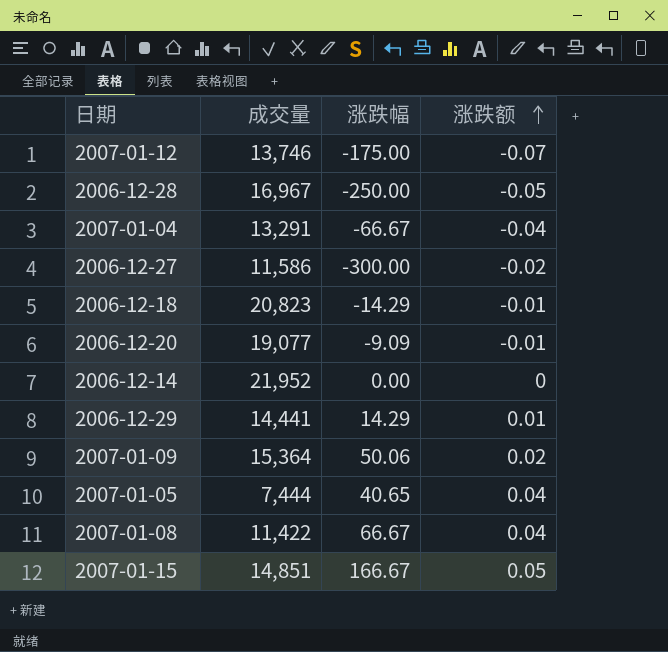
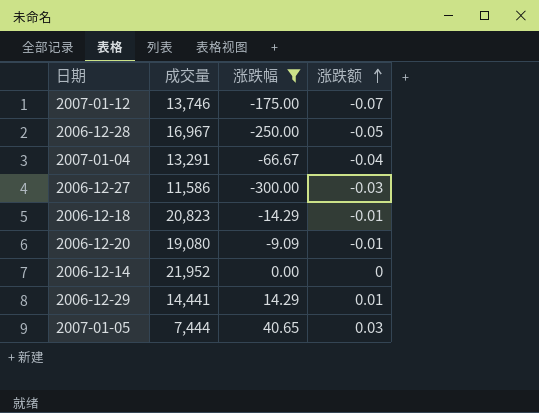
filter: none -> 涨跌幅 <= 40.65
2006-12-27 | 涨跌额: -0.02 -> -0.03
2006-12-20 | 成交量: 19,077 -> 19,080
2007-01-05 | 涨跌额: 0.04 -> 0.03

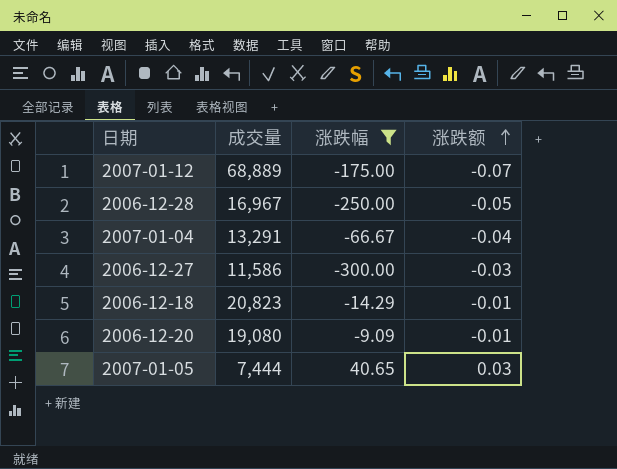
row 2006-12-14: 21,952 | 0.00 | 0 -> none
row 2006-12-29: 14,441 | 14.29 | 0.01 -> none
2007-01-12 | 成交量: 13,746 -> 68,889

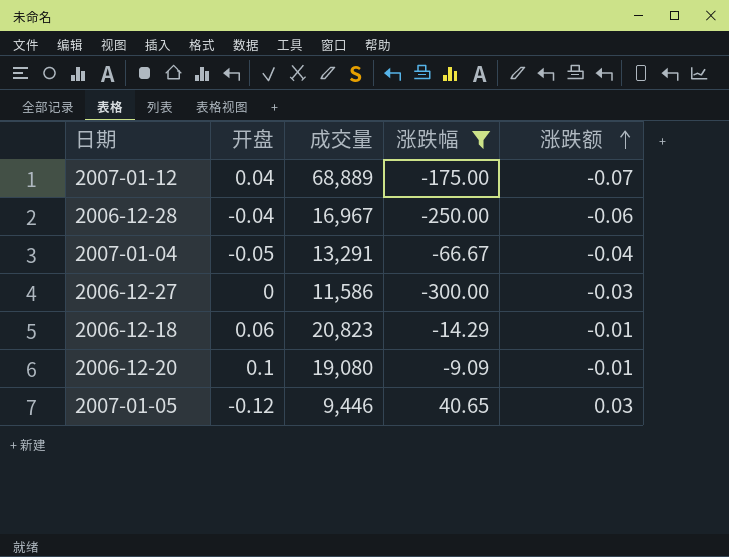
column 开盘 | position: none -> 2
2006-12-28 | 涨跌额: -0.05 -> -0.06
2007-01-05 | 成交量: 7,444 -> 9,446

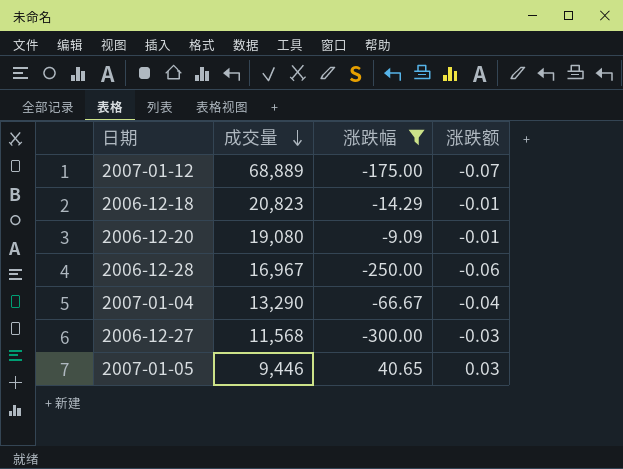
row order: 涨跌额 ascending -> 成交量 descending
column 开盘 | position: 2 -> none
2007-01-04 | 成交量: 13,291 -> 13,290
2006-12-27 | 成交量: 11,586 -> 11,568

